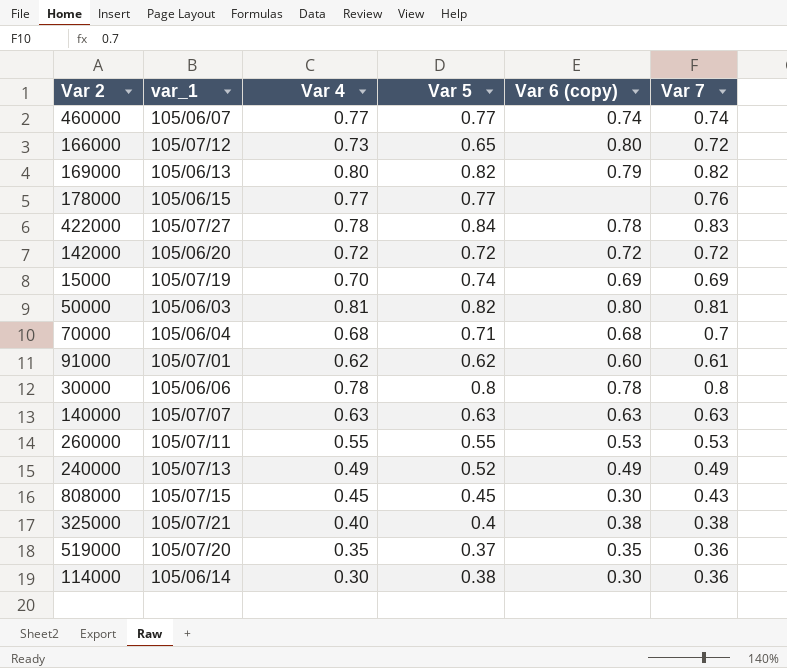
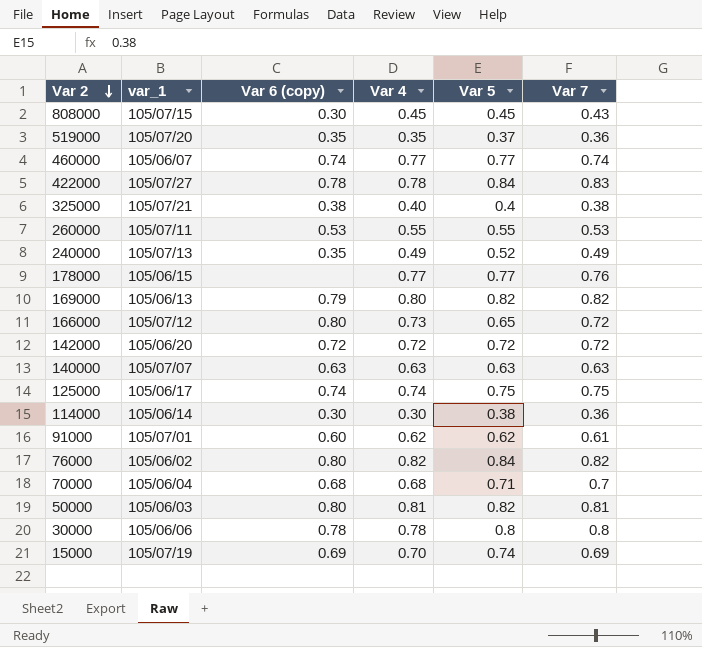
row order: none -> Var 2 descending
column Var 6 (copy) | position: 5 -> 3
240000 | Var 6 (copy): 0.49 -> 0.35
row 125000: none -> 105/06/17 | 0.74 | 0.74 | 0.75 | 0.75
row 76000: none -> 105/06/02 | 0.80 | 0.82 | 0.84 | 0.82

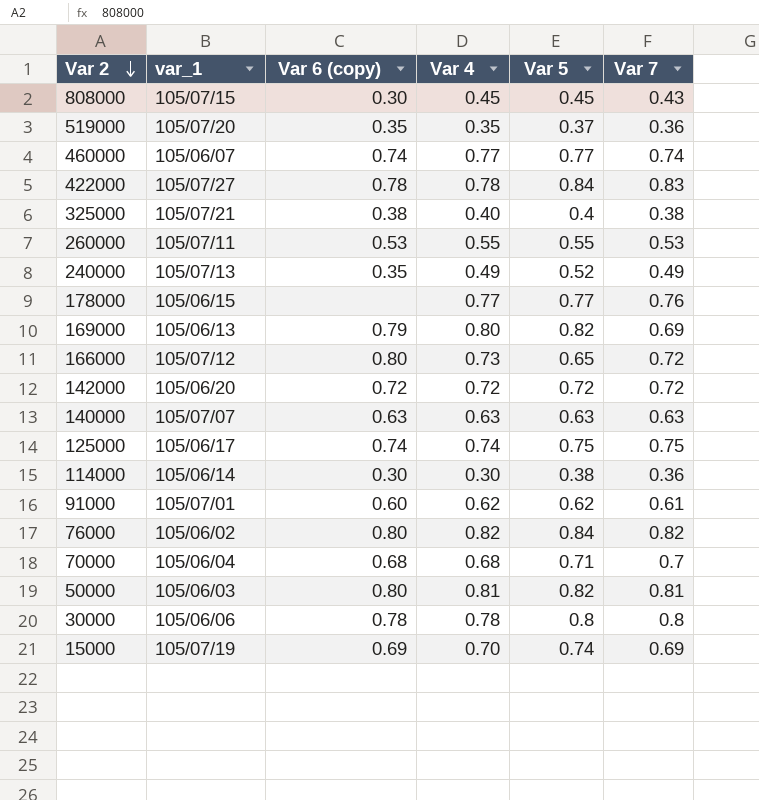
169000 | Var 7: 0.82 -> 0.69

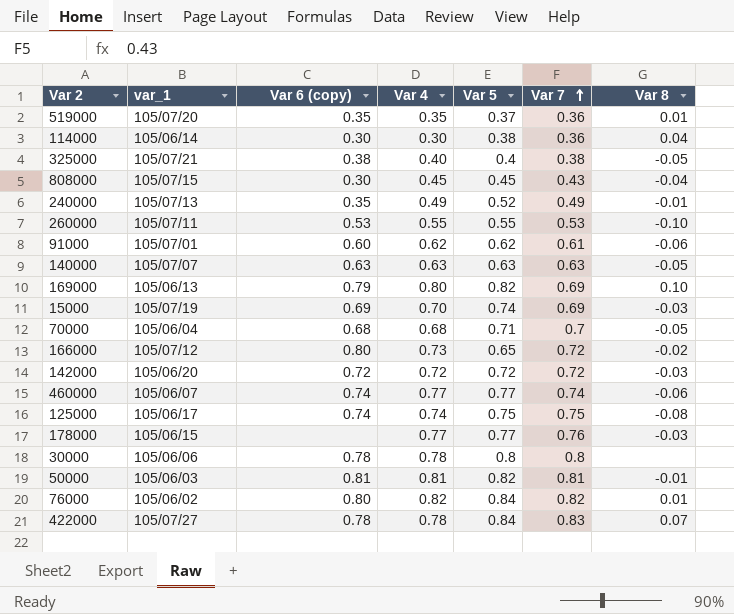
row order: Var 2 descending -> Var 7 ascending
column Var 8 | position: none -> 7
50000 | Var 6 (copy): 0.80 -> 0.81

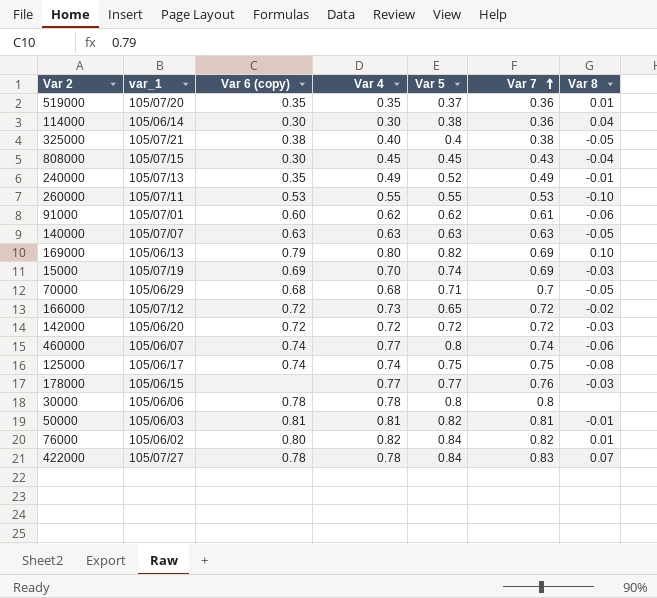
70000 | var_1: 105/06/04 -> 105/06/29
166000 | Var 6 (copy): 0.80 -> 0.72
460000 | Var 5: 0.77 -> 0.8

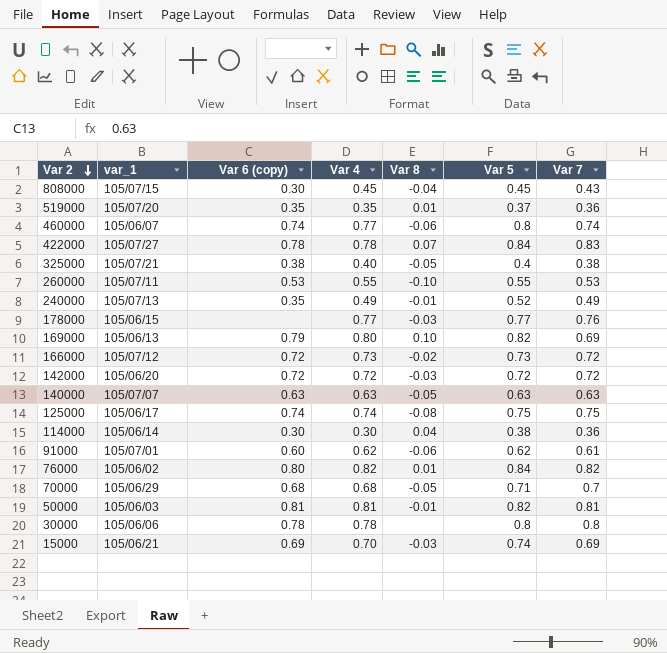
row order: Var 7 ascending -> Var 2 descending
column Var 8 | position: 7 -> 5
166000 | Var 5: 0.65 -> 0.73
15000 | var_1: 105/07/19 -> 105/06/21

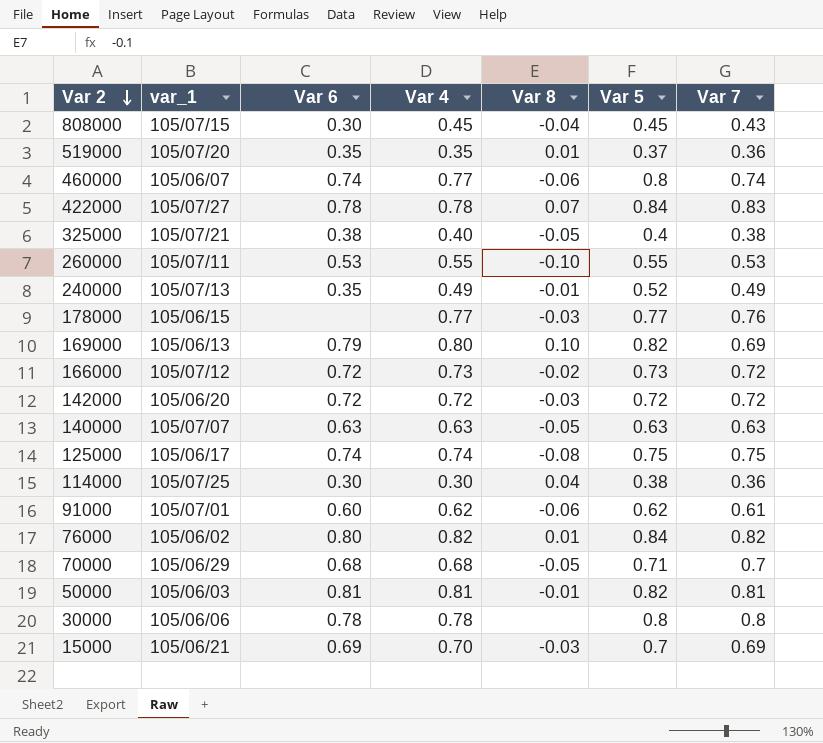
column name: Var 6 (copy) -> Var 6
114000 | var_1: 105/06/14 -> 105/07/25
15000 | Var 5: 0.74 -> 0.7

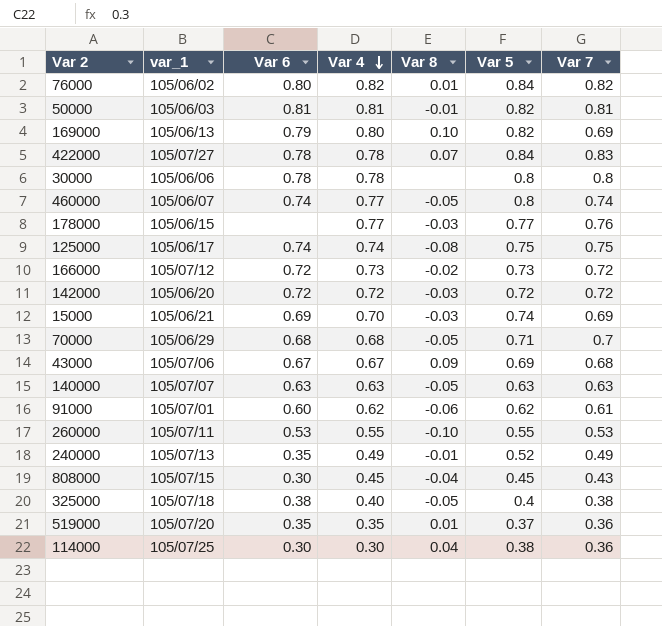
row order: Var 2 descending -> Var 4 descending
460000 | Var 8: -0.06 -> -0.05
15000 | Var 5: 0.7 -> 0.74
row 43000: none -> 105/07/06 | 0.67 | 0.67 | 0.09 | 0.69 | 0.68
325000 | var_1: 105/07/21 -> 105/07/18

